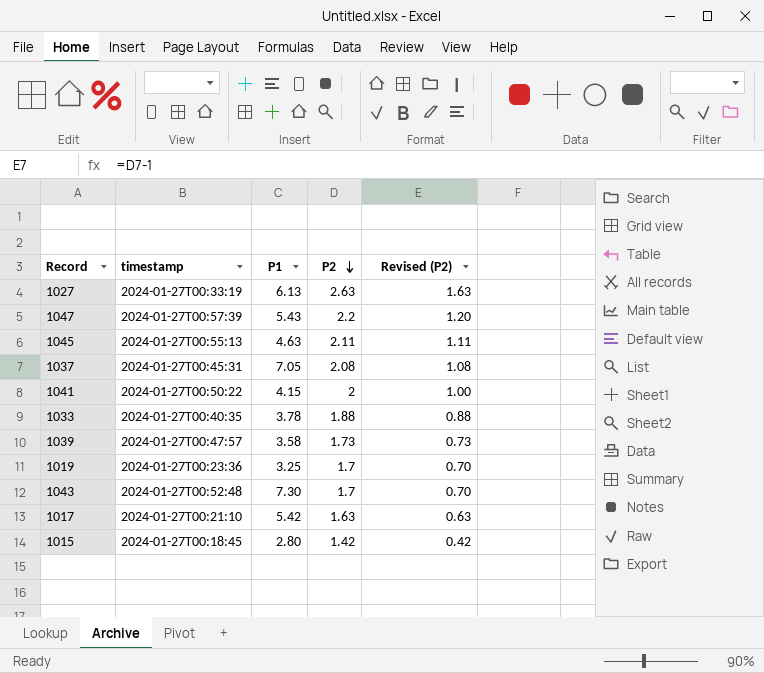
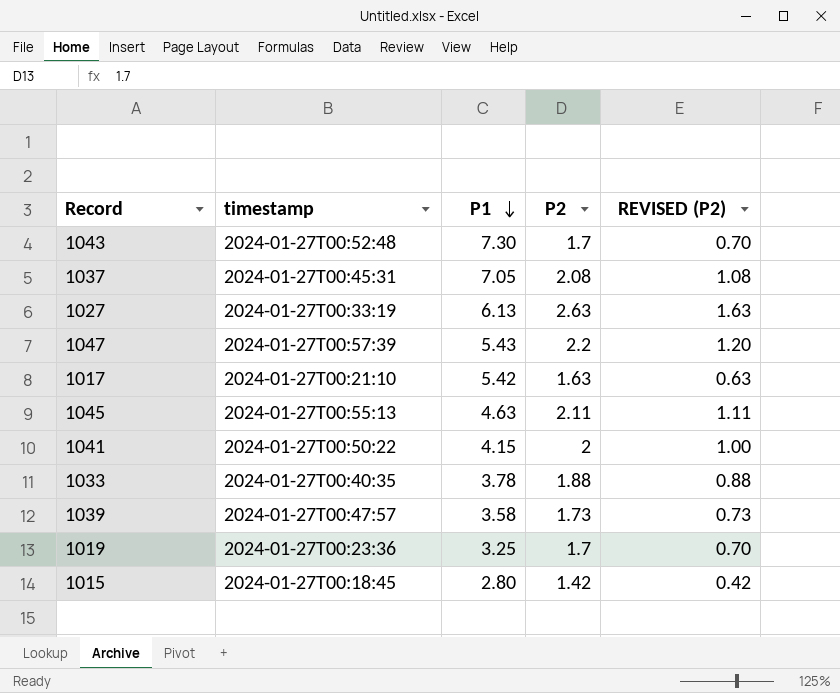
row order: P2 descending -> P1 descending
column name: Revised (P2) -> REVISED (P2)

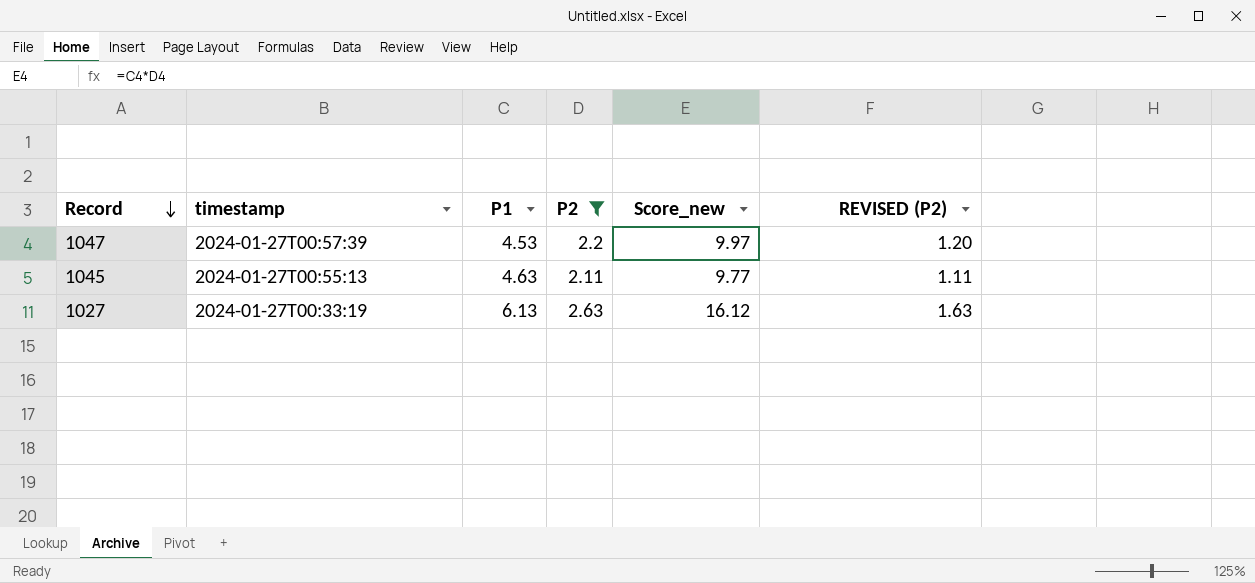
filter: none -> P2 >= 2.11
row order: P1 descending -> Record descending
column Score_new | formula: none -> [P1] * [P2]
1047 | P1: 5.43 -> 4.53

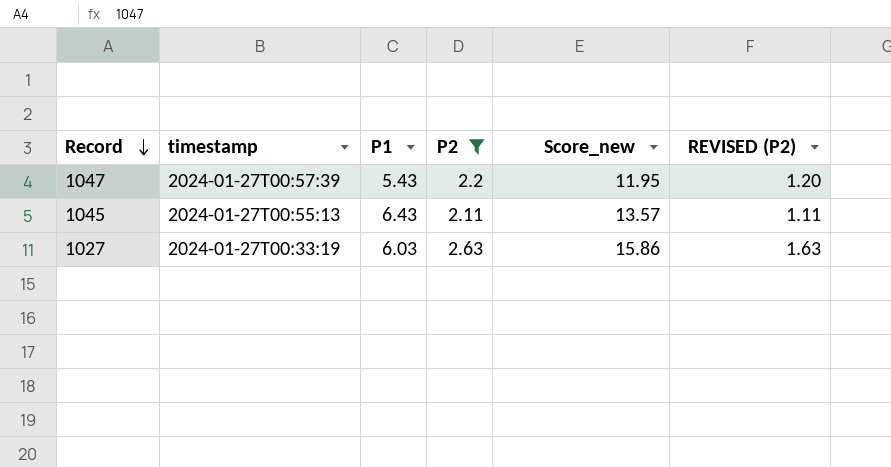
1047 | P1: 4.53 -> 5.43
1047 | Score_new: 9.97 -> 11.95
1045 | P1: 4.63 -> 6.43
1045 | Score_new: 9.77 -> 13.57
1027 | P1: 6.13 -> 6.03
1027 | Score_new: 16.12 -> 15.86

